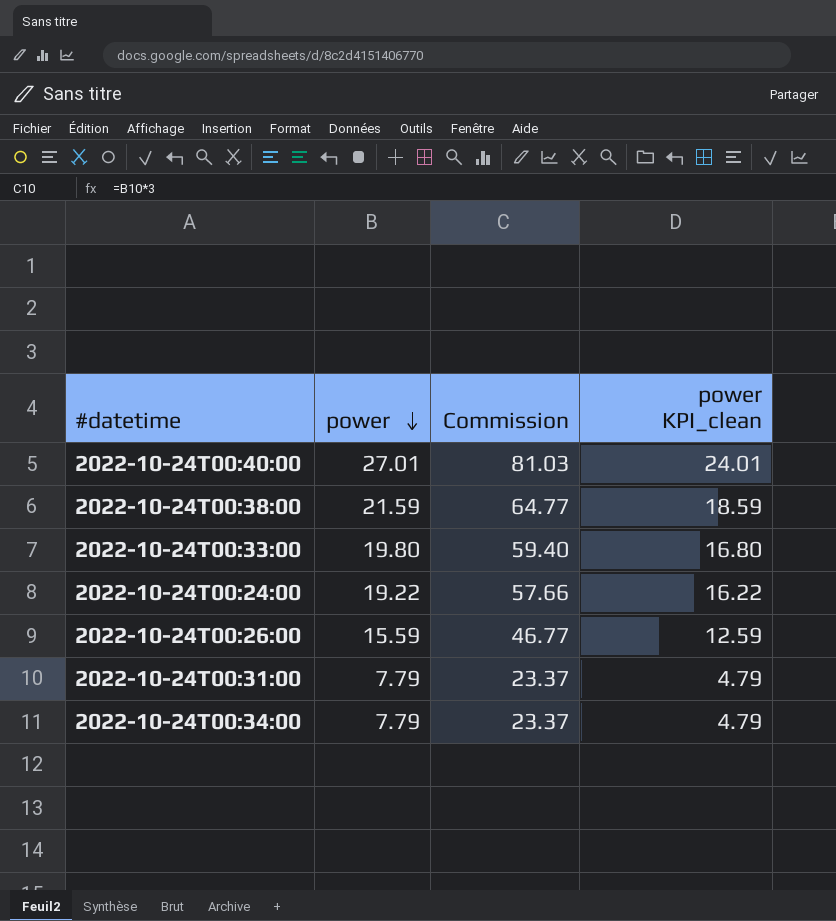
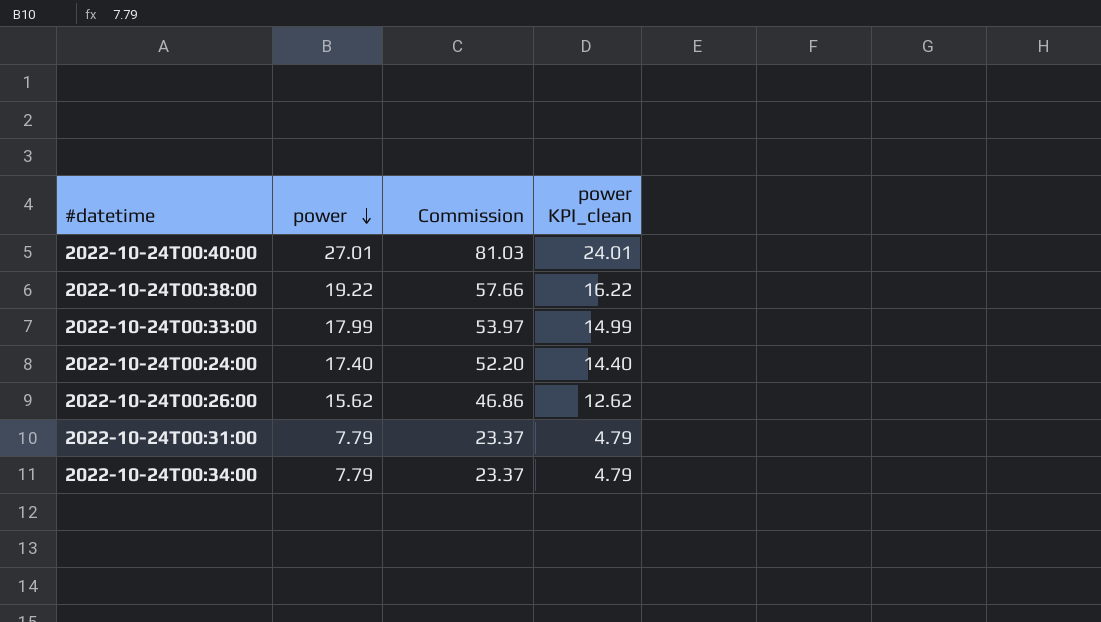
2022-10-24T00:38:00 | power: 21.59 -> 19.22
2022-10-24T00:38:00 | Commission: 64.77 -> 57.66
2022-10-24T00:38:00 | power KPI_clean: 18.59 -> 16.22
2022-10-24T00:33:00 | power: 19.80 -> 17.99
2022-10-24T00:33:00 | Commission: 59.40 -> 53.97
2022-10-24T00:33:00 | power KPI_clean: 16.80 -> 14.99
2022-10-24T00:24:00 | power: 19.22 -> 17.40
2022-10-24T00:24:00 | Commission: 57.66 -> 52.20
2022-10-24T00:24:00 | power KPI_clean: 16.22 -> 14.40
2022-10-24T00:26:00 | power: 15.59 -> 15.62
2022-10-24T00:26:00 | Commission: 46.77 -> 46.86
2022-10-24T00:26:00 | power KPI_clean: 12.59 -> 12.62

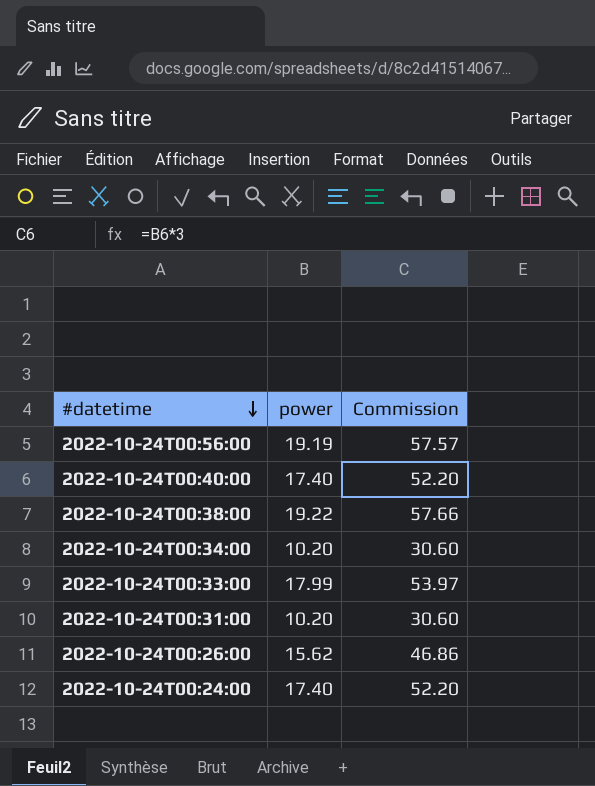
row order: power descending -> #datetime descending
column power KPI_clean | formula: [power] - 3 -> none
row 2022-10-24T00:56:00: none -> 19.19 | 57.57
2022-10-24T00:40:00 | power: 27.01 -> 17.40
2022-10-24T00:40:00 | Commission: 81.03 -> 52.20
2022-10-24T00:34:00 | power: 7.79 -> 10.20
2022-10-24T00:34:00 | Commission: 23.37 -> 30.60
2022-10-24T00:31:00 | power: 7.79 -> 10.20
2022-10-24T00:31:00 | Commission: 23.37 -> 30.60

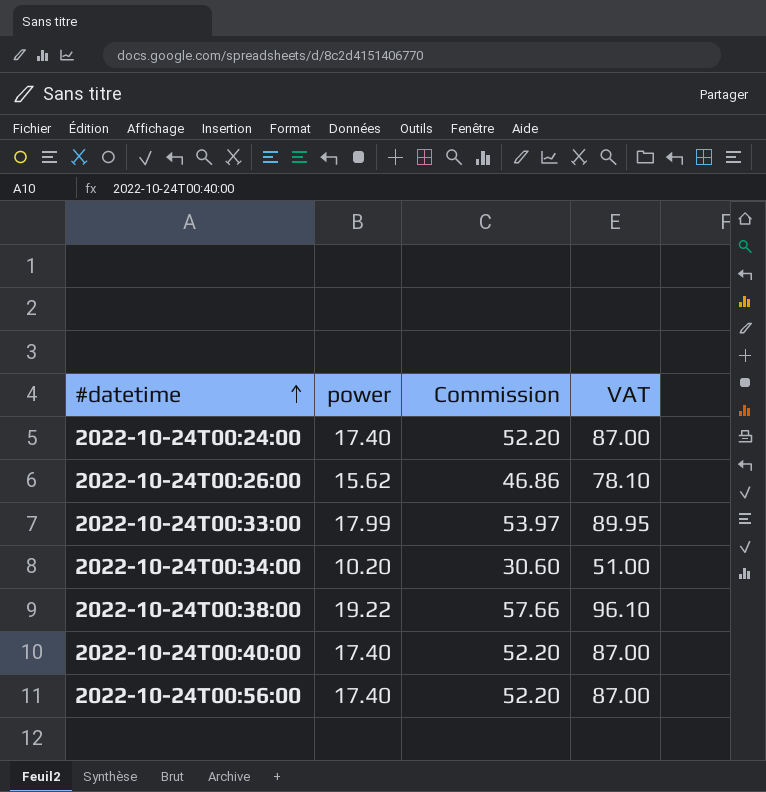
row order: #datetime descending -> #datetime ascending
column VAT | formula: none -> [power] * 5
row 2022-10-24T00:31:00: 10.20 | 30.60 -> none
2022-10-24T00:56:00 | power: 19.19 -> 17.40
2022-10-24T00:56:00 | Commission: 57.57 -> 52.20

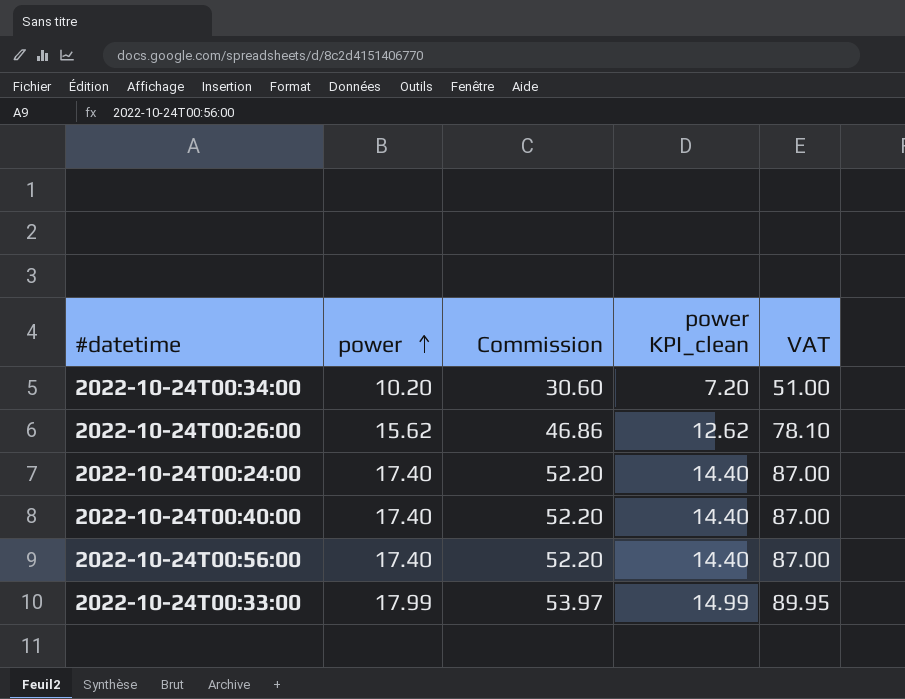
row order: #datetime ascending -> power ascending
column power KPI_clean | formula: none -> [power] - 3
row 2022-10-24T00:38:00: 19.22 | 57.66 | 96.10 -> none

